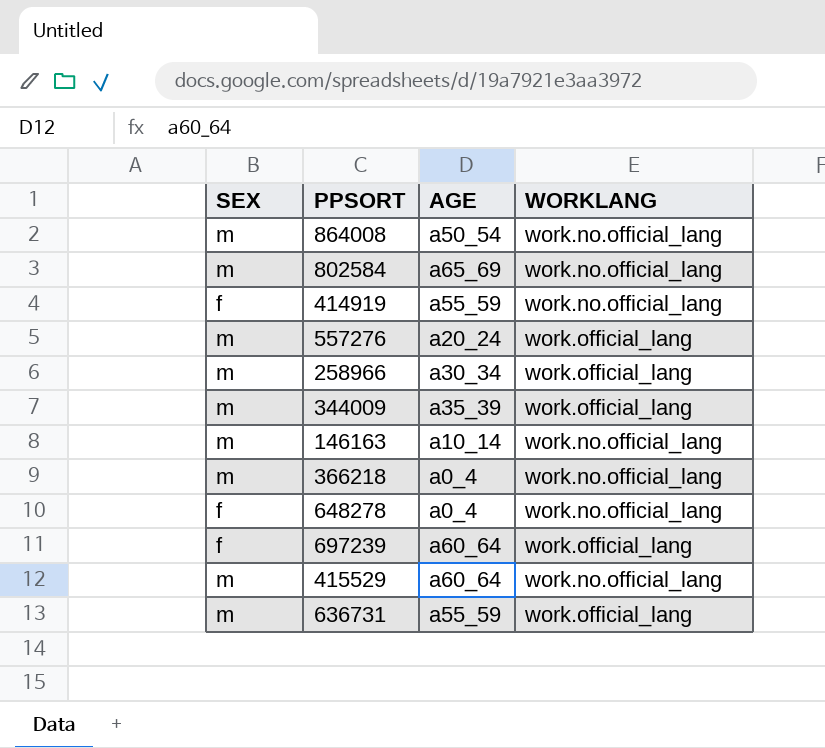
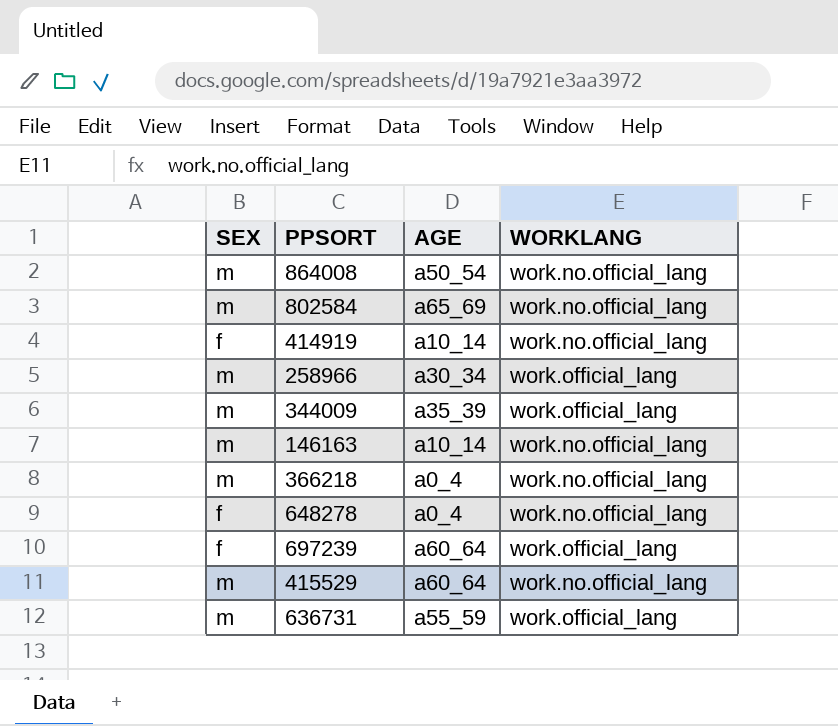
row 557276: m | a20_24 | work.official_lang -> none
414919 | AGE: a55_59 -> a10_14

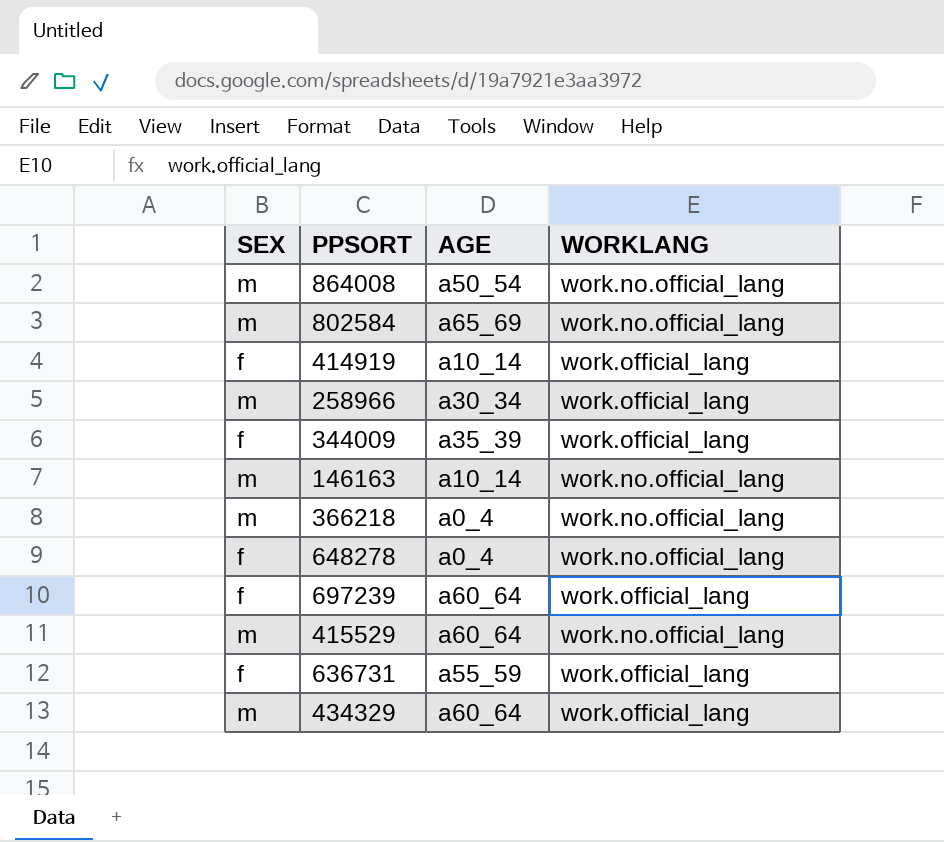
414919 | WORKLANG: work.no.official_lang -> work.official_lang
344009 | SEX: m -> f
636731 | SEX: m -> f
row 434329: none -> m | a60_64 | work.official_lang

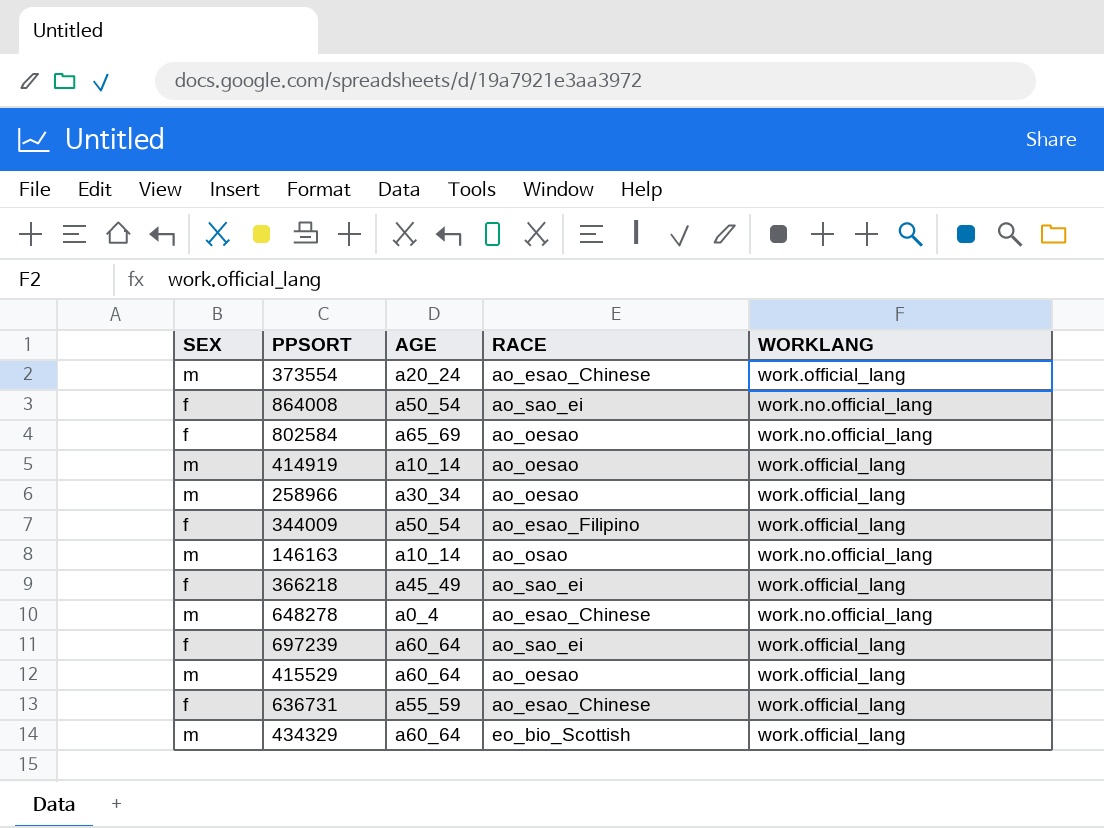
column RACE | position: none -> 4
row 373554: none -> m | a20_24 | ao_esao_Chinese | work.official_lang
864008 | SEX: m -> f
802584 | SEX: m -> f
414919 | SEX: f -> m
344009 | AGE: a35_39 -> a50_54
366218 | SEX: m -> f
366218 | AGE: a0_4 -> a45_49
366218 | WORKLANG: work.no.official_lang -> work.official_lang
648278 | SEX: f -> m
415529 | WORKLANG: work.no.official_lang -> work.official_lang

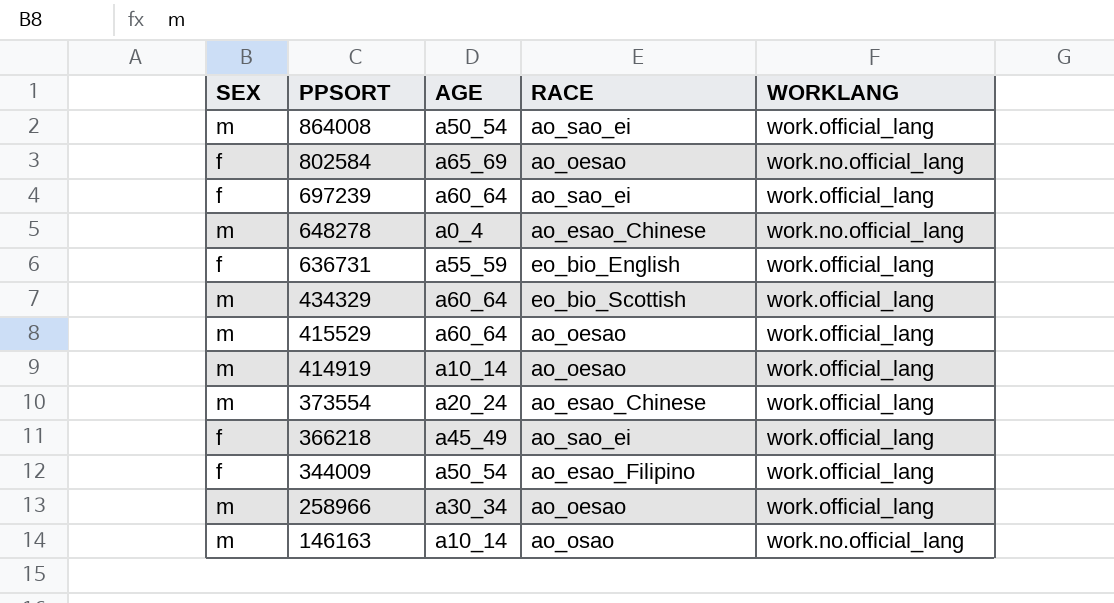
row order: none -> PPSORT descending
864008 | SEX: f -> m
864008 | WORKLANG: work.no.official_lang -> work.official_lang
636731 | RACE: ao_esao_Chinese -> eo_bio_English

